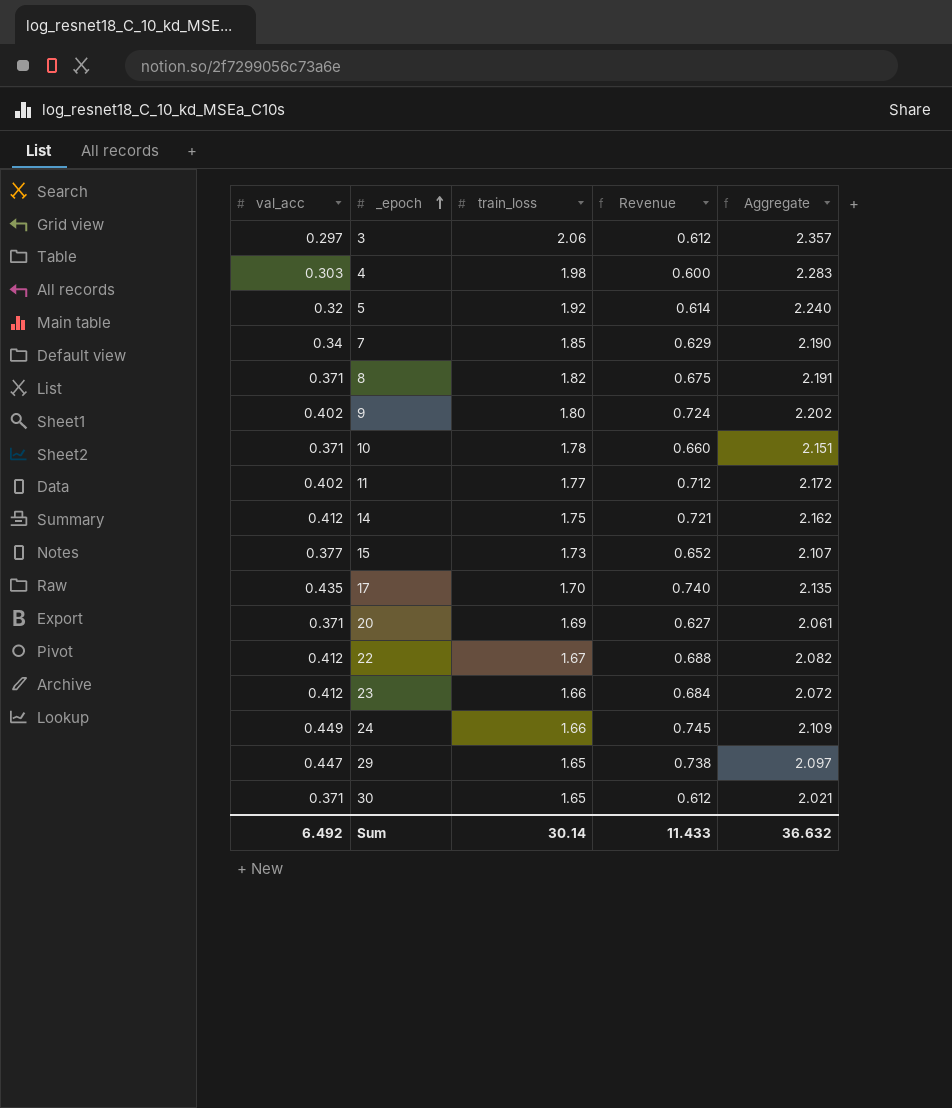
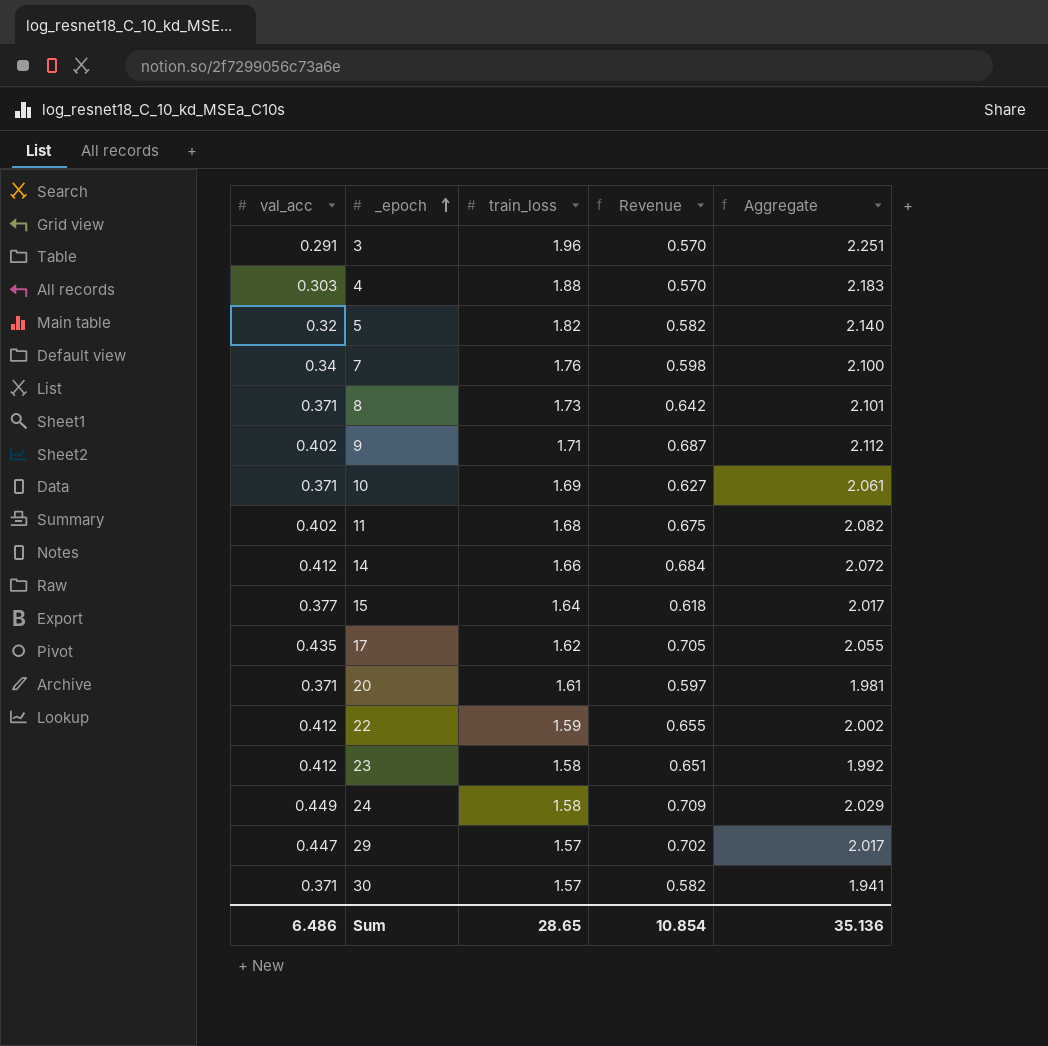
3 | val_acc: 0.297 -> 0.291
3 | train_loss: 2.06 -> 1.96
3 | Revenue: 0.612 -> 0.570
3 | Aggregate: 2.357 -> 2.251
4 | train_loss: 1.98 -> 1.88
4 | Revenue: 0.600 -> 0.570
4 | Aggregate: 2.283 -> 2.183
5 | train_loss: 1.92 -> 1.82
5 | Revenue: 0.614 -> 0.582
5 | Aggregate: 2.240 -> 2.140
7 | train_loss: 1.85 -> 1.76
7 | Revenue: 0.629 -> 0.598
7 | Aggregate: 2.190 -> 2.100
8 | train_loss: 1.82 -> 1.73
8 | Revenue: 0.675 -> 0.642
8 | Aggregate: 2.191 -> 2.101
9 | train_loss: 1.80 -> 1.71
9 | Revenue: 0.724 -> 0.687
9 | Aggregate: 2.202 -> 2.112
10 | train_loss: 1.78 -> 1.69
10 | Revenue: 0.660 -> 0.627
10 | Aggregate: 2.151 -> 2.061
11 | train_loss: 1.77 -> 1.68
11 | Revenue: 0.712 -> 0.675
11 | Aggregate: 2.172 -> 2.082
14 | train_loss: 1.75 -> 1.66
14 | Revenue: 0.721 -> 0.684
14 | Aggregate: 2.162 -> 2.072
15 | train_loss: 1.73 -> 1.64
15 | Revenue: 0.652 -> 0.618
15 | Aggregate: 2.107 -> 2.017
17 | train_loss: 1.70 -> 1.62
17 | Revenue: 0.740 -> 0.705
17 | Aggregate: 2.135 -> 2.055
20 | train_loss: 1.69 -> 1.61
20 | Revenue: 0.627 -> 0.597
20 | Aggregate: 2.061 -> 1.981
22 | train_loss: 1.67 -> 1.59
22 | Revenue: 0.688 -> 0.655
22 | Aggregate: 2.082 -> 2.002
23 | train_loss: 1.66 -> 1.58
23 | Revenue: 0.684 -> 0.651
23 | Aggregate: 2.072 -> 1.992
24 | train_loss: 1.66 -> 1.58
24 | Revenue: 0.745 -> 0.709
24 | Aggregate: 2.109 -> 2.029
29 | train_loss: 1.65 -> 1.57
29 | Revenue: 0.738 -> 0.702
29 | Aggregate: 2.097 -> 2.017
30 | train_loss: 1.65 -> 1.57
30 | Revenue: 0.612 -> 0.582
30 | Aggregate: 2.021 -> 1.941
Sum | val_acc: 6.492 -> 6.486
Sum | train_loss: 30.14 -> 28.65
Sum | Revenue: 11.433 -> 10.854
Sum | Aggregate: 36.632 -> 35.136

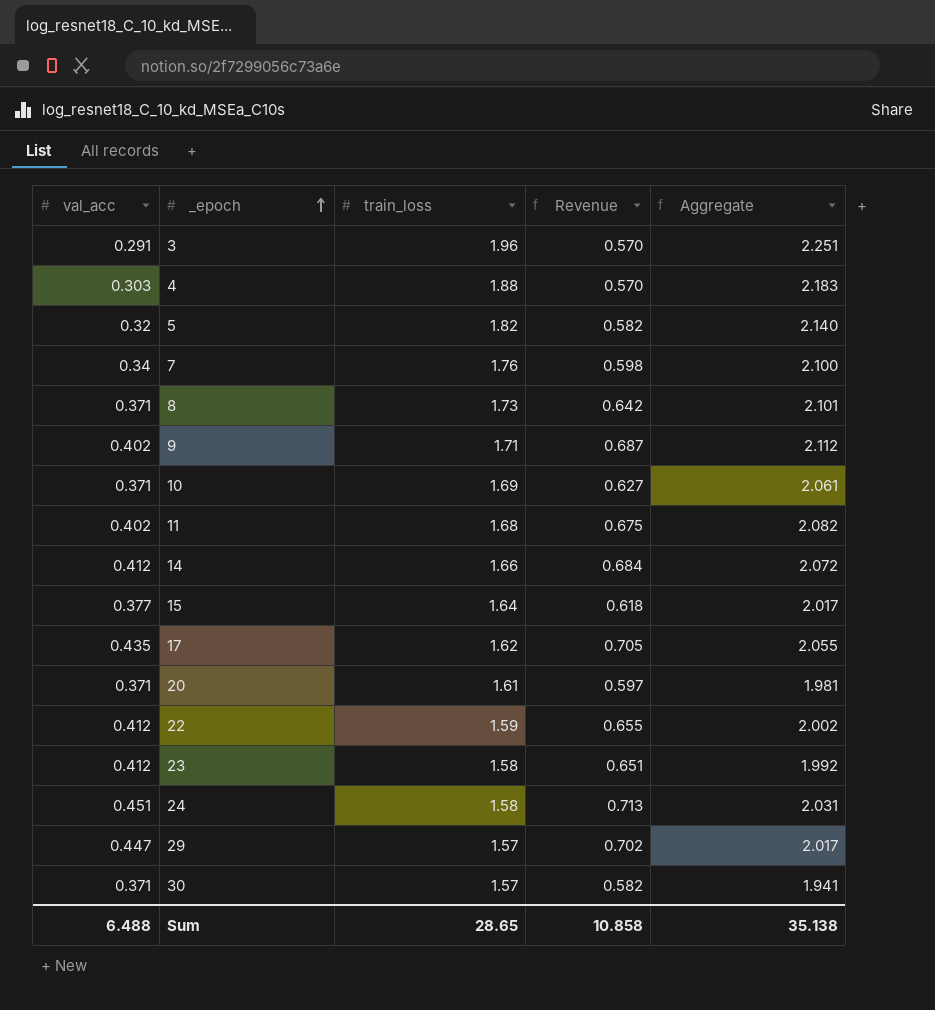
24 | val_acc: 0.449 -> 0.451
24 | Revenue: 0.709 -> 0.713
24 | Aggregate: 2.029 -> 2.031
Sum | val_acc: 6.486 -> 6.488
Sum | Revenue: 10.854 -> 10.858
Sum | Aggregate: 35.136 -> 35.138

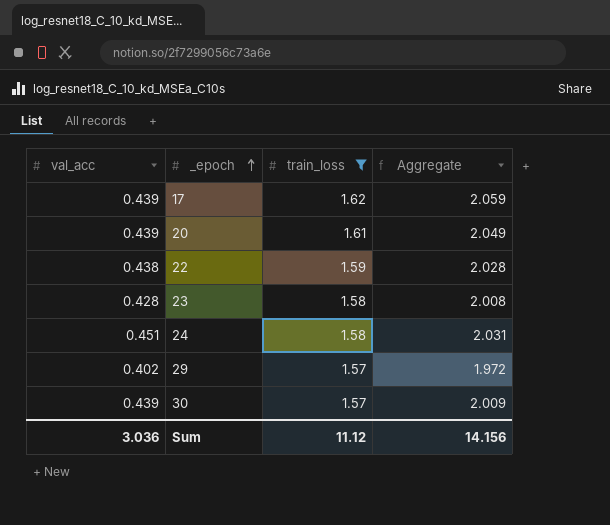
filter: none -> train_loss <= 1.62
column Revenue | formula: [val_acc] * [train_loss] -> none
17 | val_acc: 0.435 -> 0.439
17 | Aggregate: 2.055 -> 2.059
20 | val_acc: 0.371 -> 0.439
20 | Aggregate: 1.981 -> 2.049
22 | val_acc: 0.412 -> 0.438
22 | Aggregate: 2.002 -> 2.028
23 | val_acc: 0.412 -> 0.428
23 | Aggregate: 1.992 -> 2.008
29 | val_acc: 0.447 -> 0.402
29 | Aggregate: 2.017 -> 1.972
30 | val_acc: 0.371 -> 0.439
30 | Aggregate: 1.941 -> 2.009
Sum | val_acc: 6.488 -> 3.036
Sum | train_loss: 28.65 -> 11.12
Sum | Aggregate: 35.138 -> 14.156

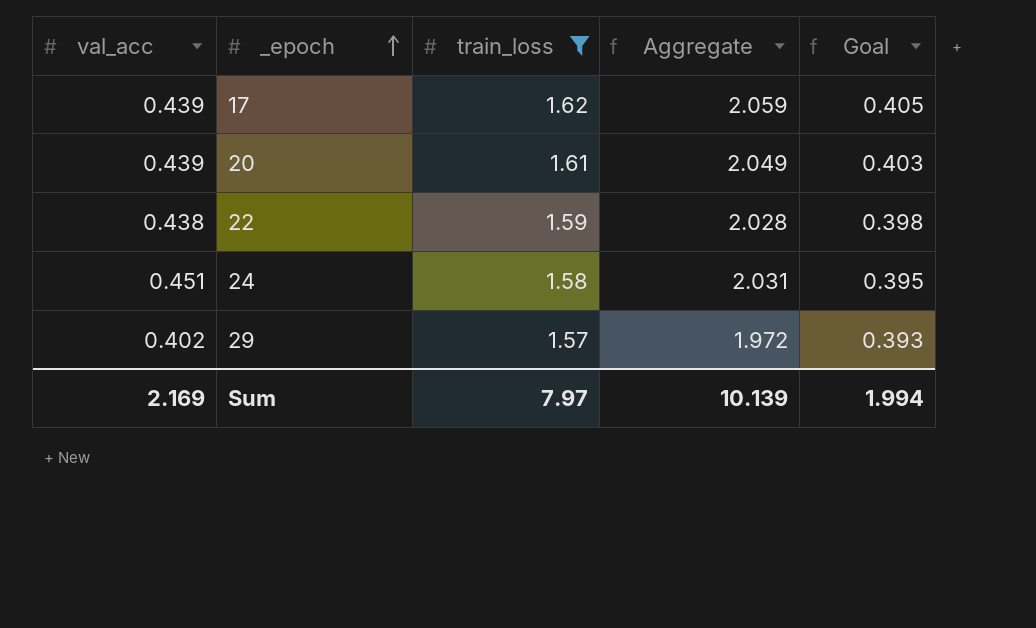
column Goal | formula: none -> [train_loss] * 0.25
row 23: 0.428 | 1.58 | 2.008 -> none
row 30: 0.439 | 1.57 | 2.009 -> none
Sum | val_acc: 3.036 -> 2.169
Sum | train_loss: 11.12 -> 7.97
Sum | Aggregate: 14.156 -> 10.139

